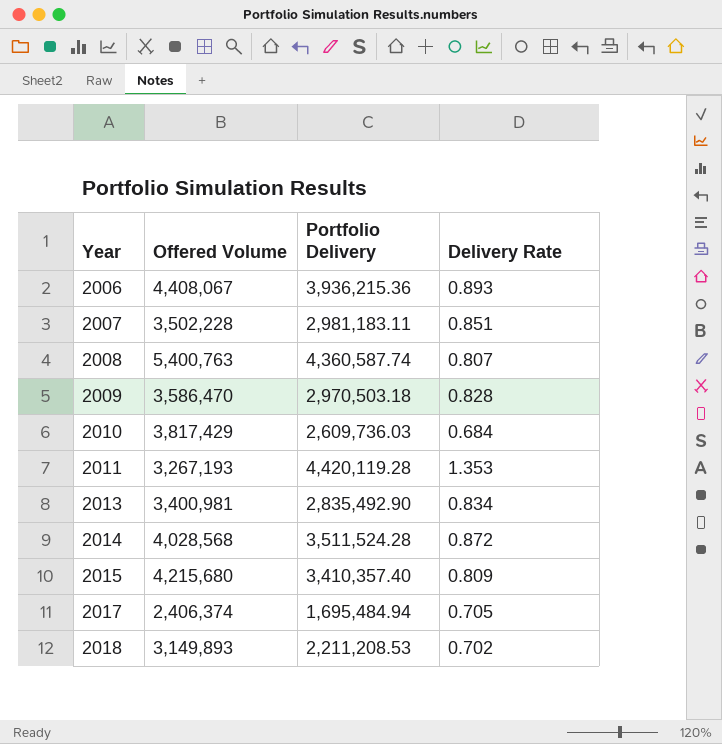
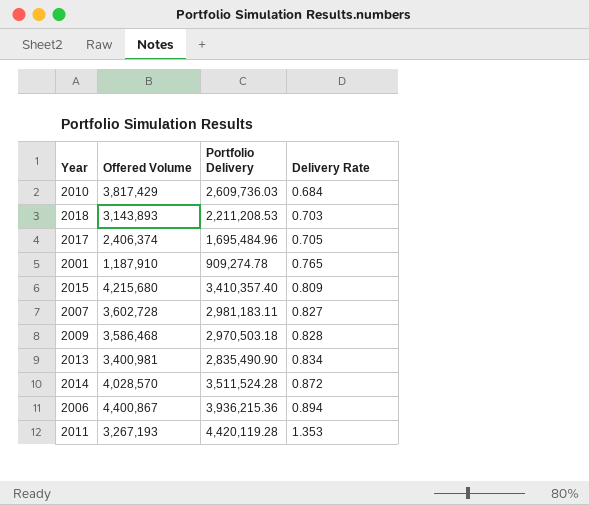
row order: Year ascending -> Delivery Rate ascending
row 2008: 5,400,763 | 4,360,587.74 | 0.807 -> none
2018 | Offered Volume: 3,149,893 -> 3,143,893
2018 | Delivery Rate: 0.702 -> 0.703
2017 | Portfolio Delivery: 1,695,484.94 -> 1,695,484.96
row 2001: none -> 1,187,910 | 909,274.78 | 0.765
2007 | Offered Volume: 3,502,228 -> 3,602,728
2007 | Delivery Rate: 0.851 -> 0.827
2009 | Offered Volume: 3,586,470 -> 3,586,468
2013 | Portfolio Delivery: 2,835,492.90 -> 2,835,490.90
2014 | Offered Volume: 4,028,568 -> 4,028,570
2006 | Offered Volume: 4,408,067 -> 4,400,867
2006 | Delivery Rate: 0.893 -> 0.894

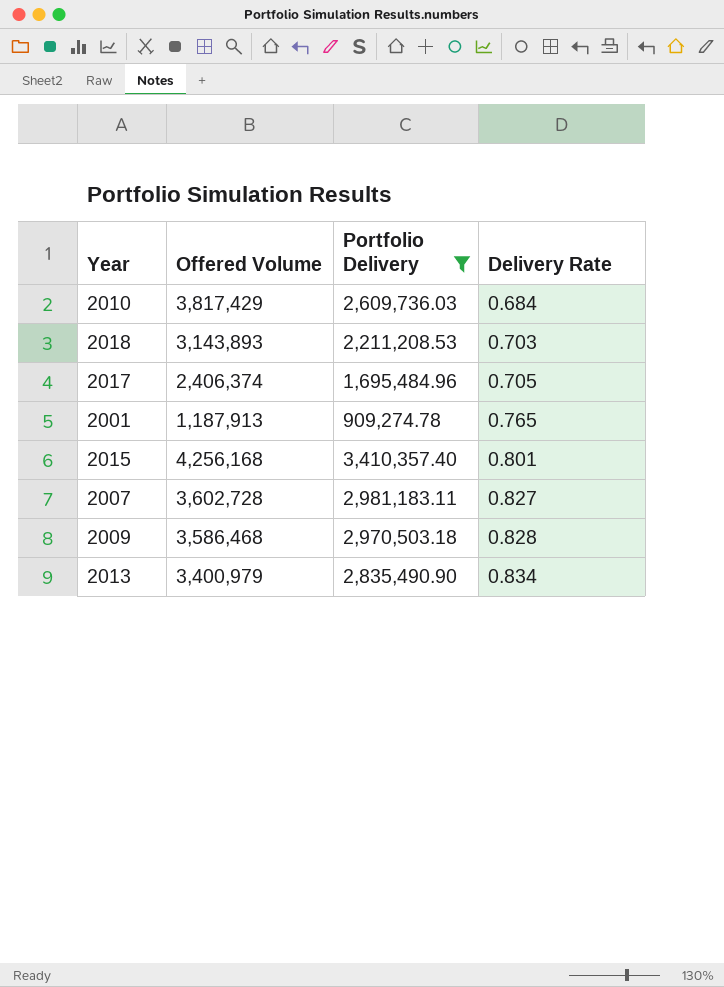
filter: none -> Portfolio Delivery <= 3,410,357.40
2001 | Offered Volume: 1,187,910 -> 1,187,913
2015 | Offered Volume: 4,215,680 -> 4,256,168
2015 | Delivery Rate: 0.809 -> 0.801
2013 | Offered Volume: 3,400,981 -> 3,400,979

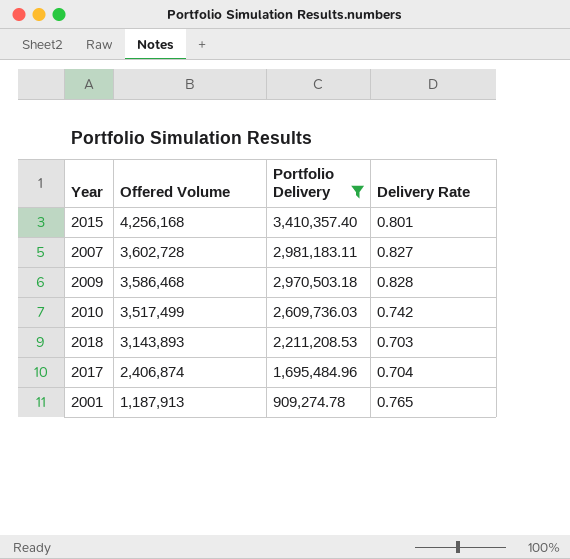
row order: Delivery Rate ascending -> Offered Volume descending
row 2013: 3,400,979 | 2,835,490.90 | 0.834 -> none
2010 | Offered Volume: 3,817,429 -> 3,517,499
2010 | Delivery Rate: 0.684 -> 0.742
2017 | Offered Volume: 2,406,374 -> 2,406,874
2017 | Delivery Rate: 0.705 -> 0.704

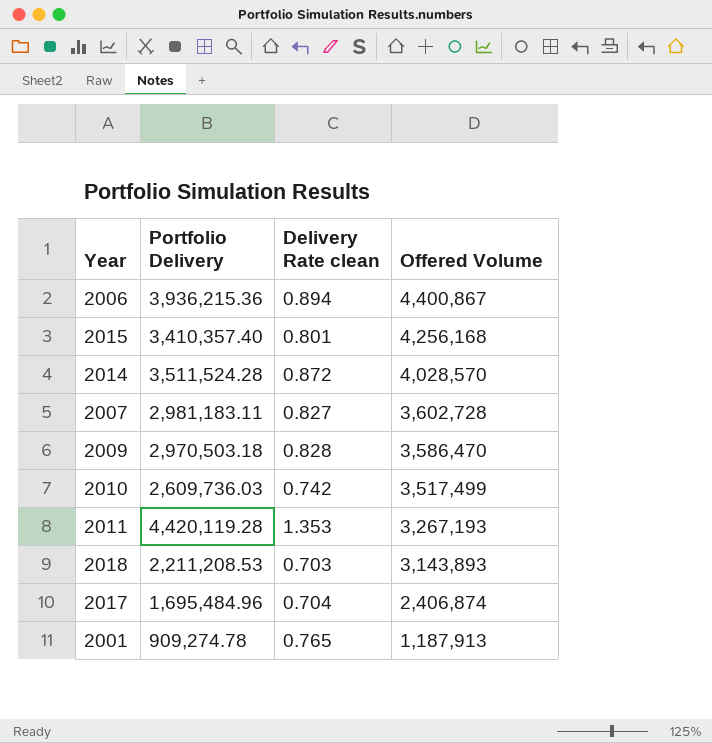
filter: Portfolio Delivery <= 3,410,357.40 -> none
column name: Delivery Rate -> Delivery Rate clean
column Offered Volume | position: 2 -> 4
2009 | Offered Volume: 3,586,468 -> 3,586,470

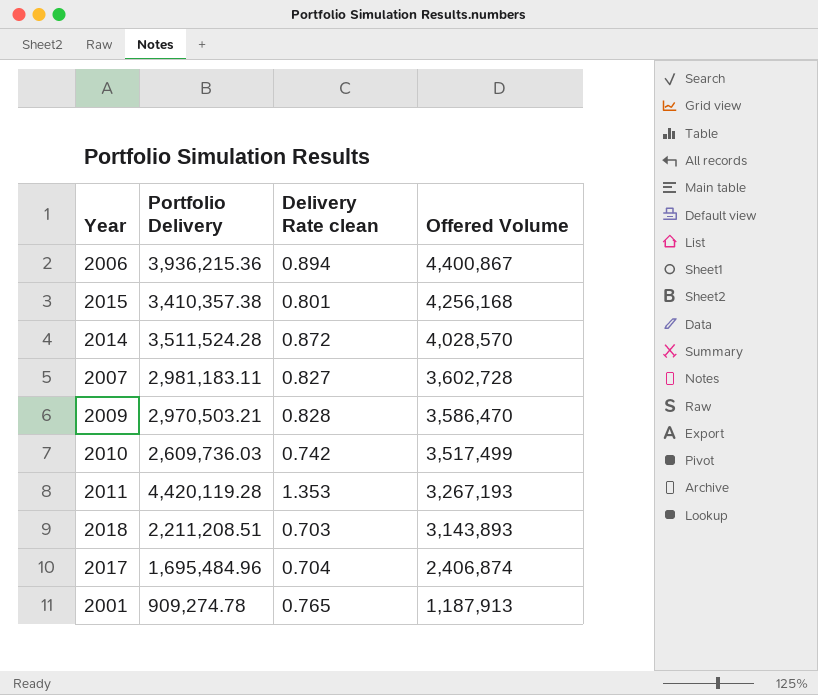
2015 | Portfolio Delivery: 3,410,357.40 -> 3,410,357.38
2009 | Portfolio Delivery: 2,970,503.18 -> 2,970,503.21
2018 | Portfolio Delivery: 2,211,208.53 -> 2,211,208.51

